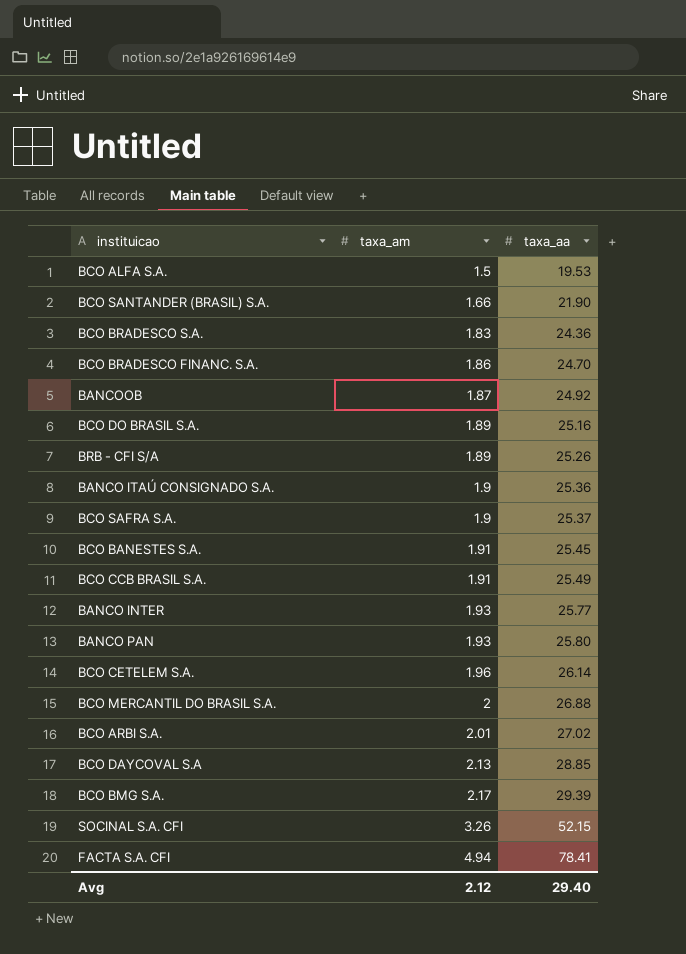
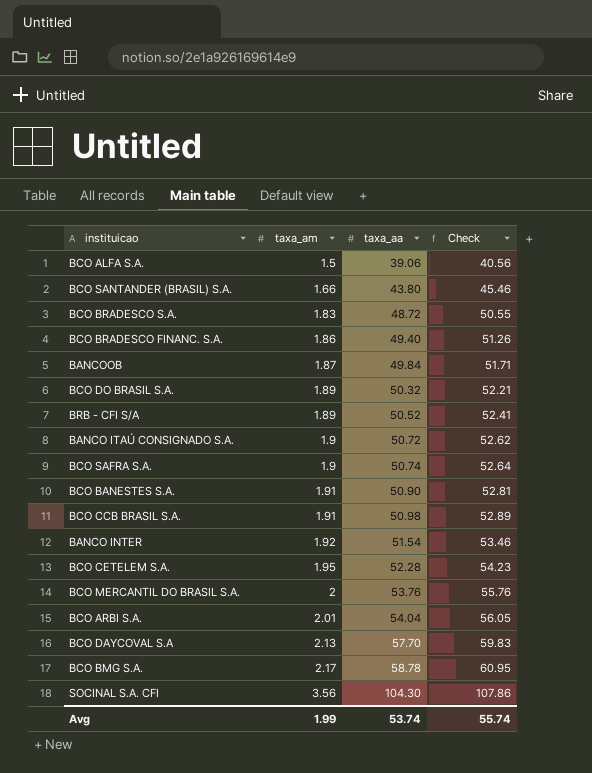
column Check | formula: none -> [taxa_am] + [taxa_aa]
row BANCO PAN: 1.93 | 25.80 -> none
row FACTA S.A. CFI: 4.94 | 78.41 -> none
BCO ALFA S.A. | taxa_aa: 19.53 -> 39.06
BCO SANTANDER (BRASIL) S.A. | taxa_aa: 21.90 -> 43.80
BCO BRADESCO S.A. | taxa_aa: 24.36 -> 48.72
BCO BRADESCO FINANC. S.A. | taxa_aa: 24.70 -> 49.40
BANCOOB | taxa_aa: 24.92 -> 49.84
BCO DO BRASIL S.A. | taxa_aa: 25.16 -> 50.32
BRB - CFI S/A | taxa_aa: 25.26 -> 50.52
BANCO ITAÚ CONSIGNADO S.A. | taxa_aa: 25.36 -> 50.72
BCO SAFRA S.A. | taxa_aa: 25.37 -> 50.74
BCO BANESTES S.A. | taxa_aa: 25.45 -> 50.90
BCO CCB BRASIL S.A. | taxa_aa: 25.49 -> 50.98
BANCO INTER | taxa_am: 1.93 -> 1.92
BANCO INTER | taxa_aa: 25.77 -> 51.54
BCO CETELEM S.A. | taxa_am: 1.96 -> 1.95
BCO CETELEM S.A. | taxa_aa: 26.14 -> 52.28
BCO MERCANTIL DO BRASIL S.A. | taxa_aa: 26.88 -> 53.76
BCO ARBI S.A. | taxa_aa: 27.02 -> 54.04
BCO DAYCOVAL S.A | taxa_aa: 28.85 -> 57.70
BCO BMG S.A. | taxa_aa: 29.39 -> 58.78
SOCINAL S.A. CFI | taxa_am: 3.26 -> 3.56
SOCINAL S.A. CFI | taxa_aa: 52.15 -> 104.30
Avg | taxa_am: 2.12 -> 1.99
Avg | taxa_aa: 29.40 -> 53.74

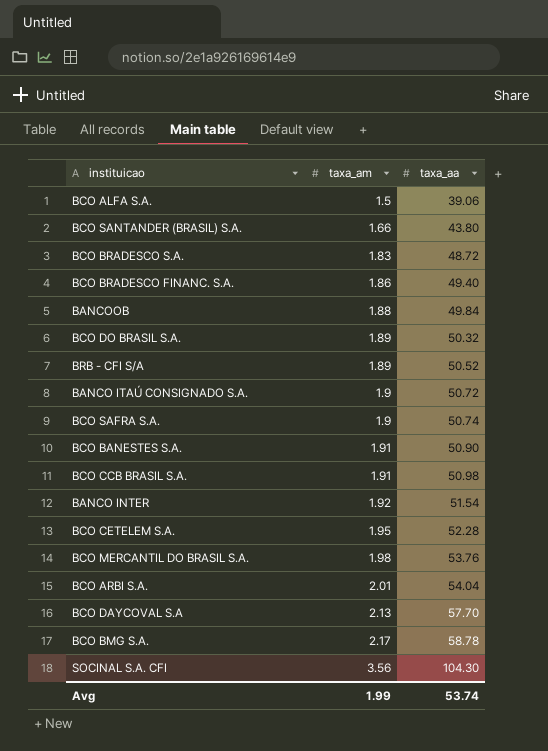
column Check | formula: [taxa_am] + [taxa_aa] -> none
BANCOOB | taxa_am: 1.87 -> 1.88
BCO MERCANTIL DO BRASIL S.A. | taxa_am: 2 -> 1.98

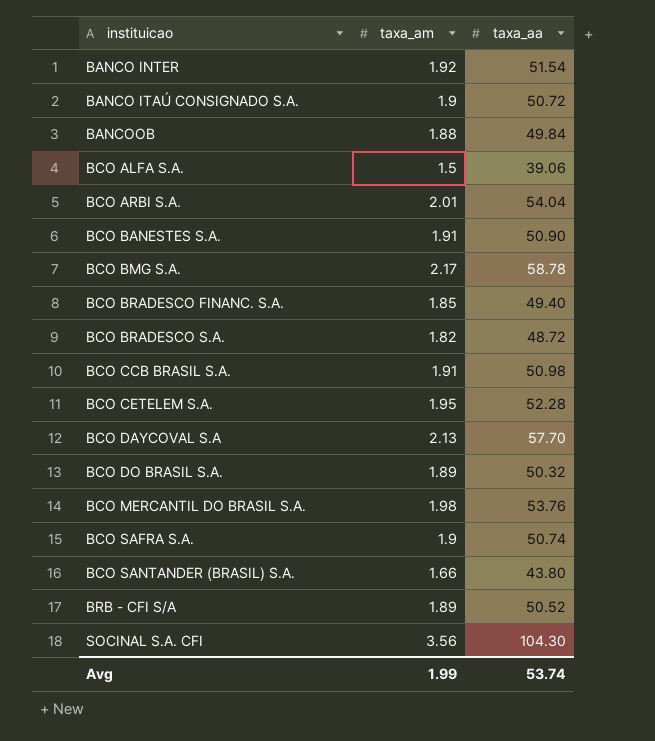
row order: taxa_am ascending -> instituicao ascending
BCO BRADESCO FINANC. S.A. | taxa_am: 1.86 -> 1.85
BCO BRADESCO S.A. | taxa_am: 1.83 -> 1.82

